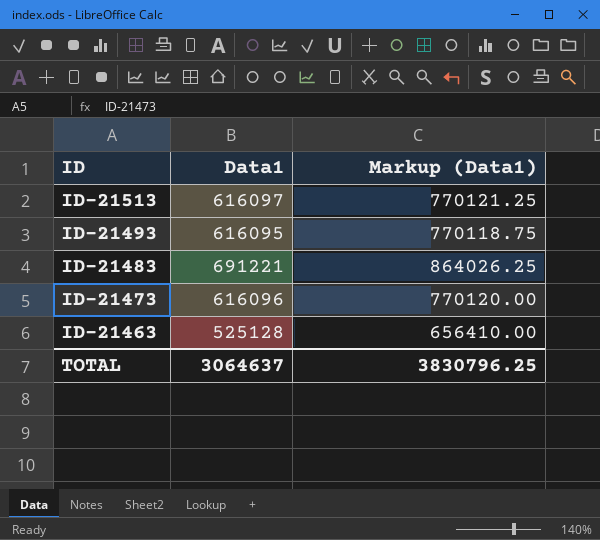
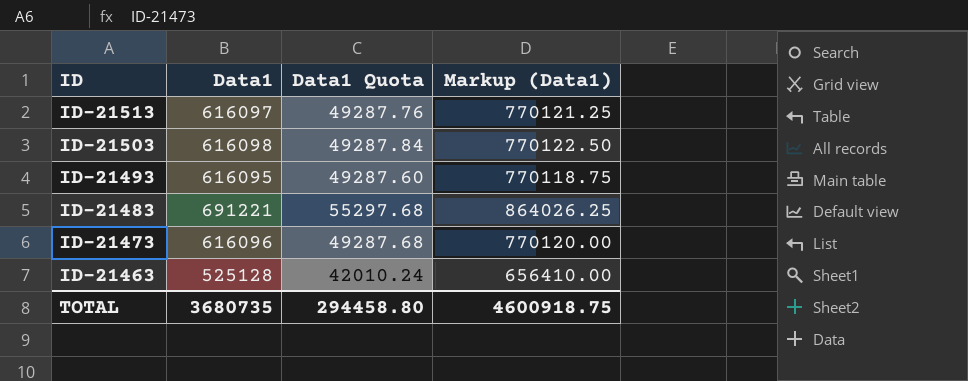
column Data1 Quota | formula: none -> [Data1] * 0.08
row ID-21503: none -> 616098 | 49287.84 | 770122.50
TOTAL | Data1: 3064637 -> 3680735
TOTAL | Markup (Data1): 3830796.25 -> 4600918.75

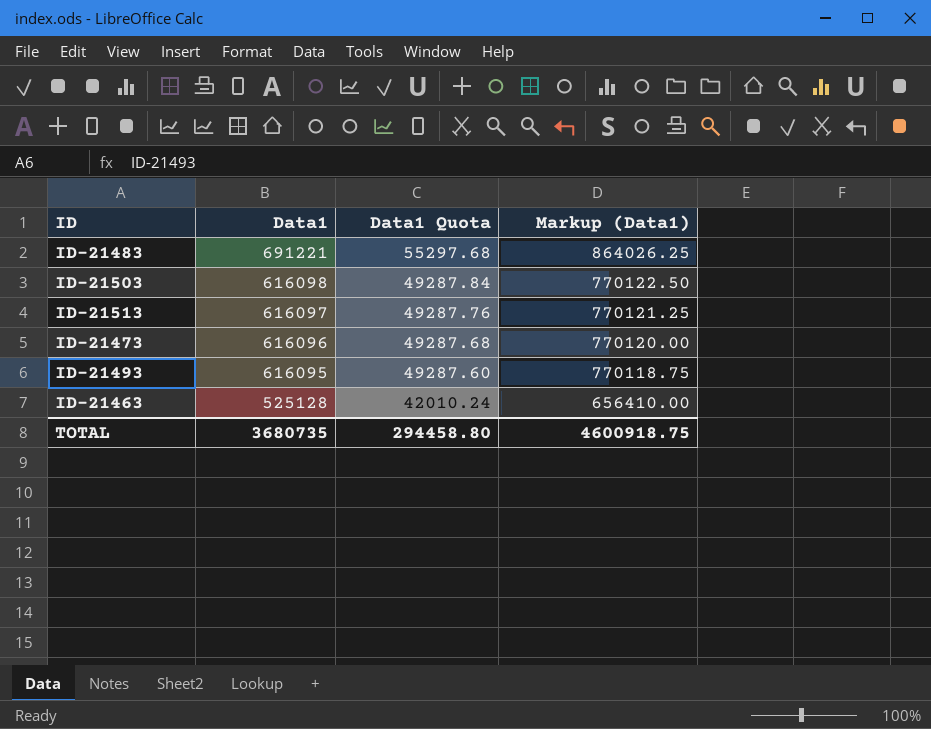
row order: ID descending -> Data1 descending

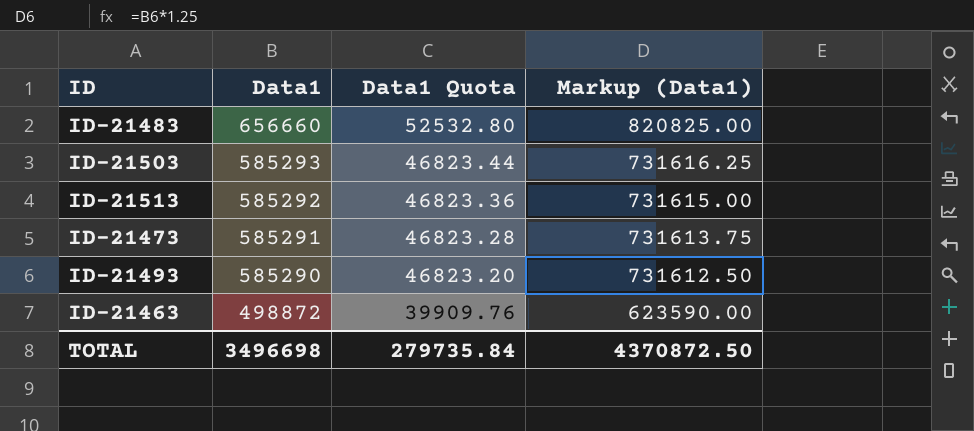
ID-21483 | Data1: 691221 -> 656660
ID-21483 | Data1 Quota: 55297.68 -> 52532.80
ID-21483 | Markup (Data1): 864026.25 -> 820825.00
ID-21503 | Data1: 616098 -> 585293
ID-21503 | Data1 Quota: 49287.84 -> 46823.44
ID-21503 | Markup (Data1): 770122.50 -> 731616.25
ID-21513 | Data1: 616097 -> 585292
ID-21513 | Data1 Quota: 49287.76 -> 46823.36
ID-21513 | Markup (Data1): 770121.25 -> 731615.00
ID-21473 | Data1: 616096 -> 585291
ID-21473 | Data1 Quota: 49287.68 -> 46823.28
ID-21473 | Markup (Data1): 770120.00 -> 731613.75
ID-21493 | Data1: 616095 -> 585290
ID-21493 | Data1 Quota: 49287.60 -> 46823.20
ID-21493 | Markup (Data1): 770118.75 -> 731612.50
ID-21463 | Data1: 525128 -> 498872
ID-21463 | Data1 Quota: 42010.24 -> 39909.76
ID-21463 | Markup (Data1): 656410.00 -> 623590.00
TOTAL | Data1: 3680735 -> 3496698
TOTAL | Data1 Quota: 294458.80 -> 279735.84
TOTAL | Markup (Data1): 4600918.75 -> 4370872.50

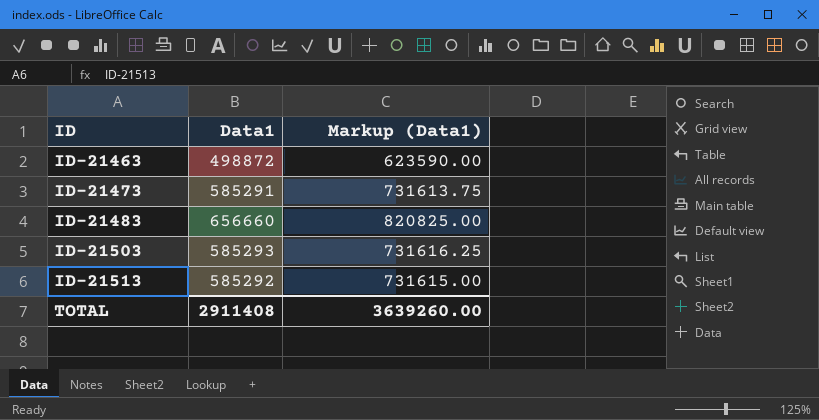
row order: Data1 descending -> ID ascending
column Data1 Quota | formula: [Data1] * 0.08 -> none
row ID-21493: 585290 | 46823.20 | 731612.50 -> none
TOTAL | Data1: 3496698 -> 2911408
TOTAL | Markup (Data1): 4370872.50 -> 3639260.00

